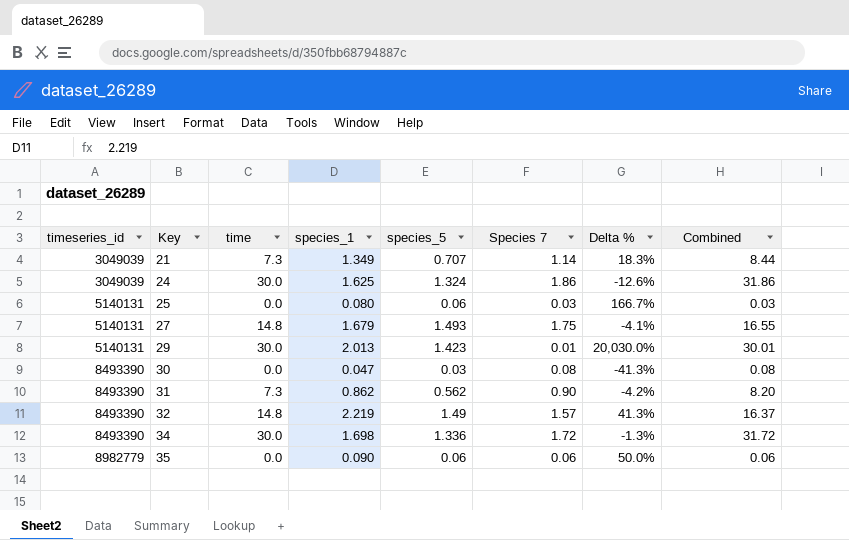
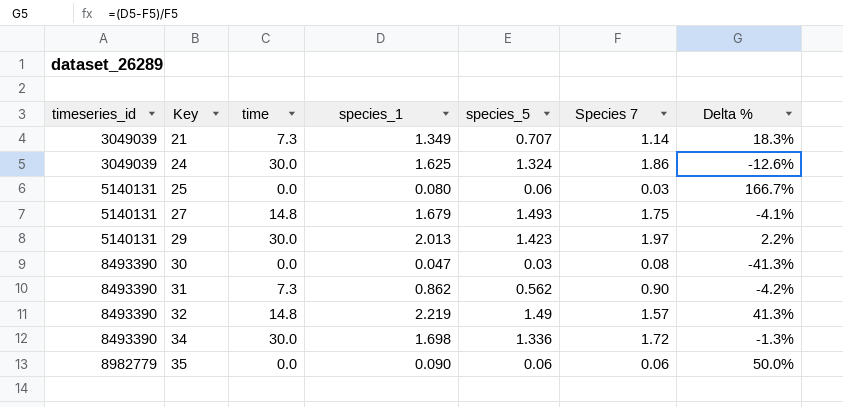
column Combined | formula: [time] + [Species 7] -> none
29 | Species 7: 0.01 -> 1.97
29 | Delta %: 20,030.0% -> 2.2%

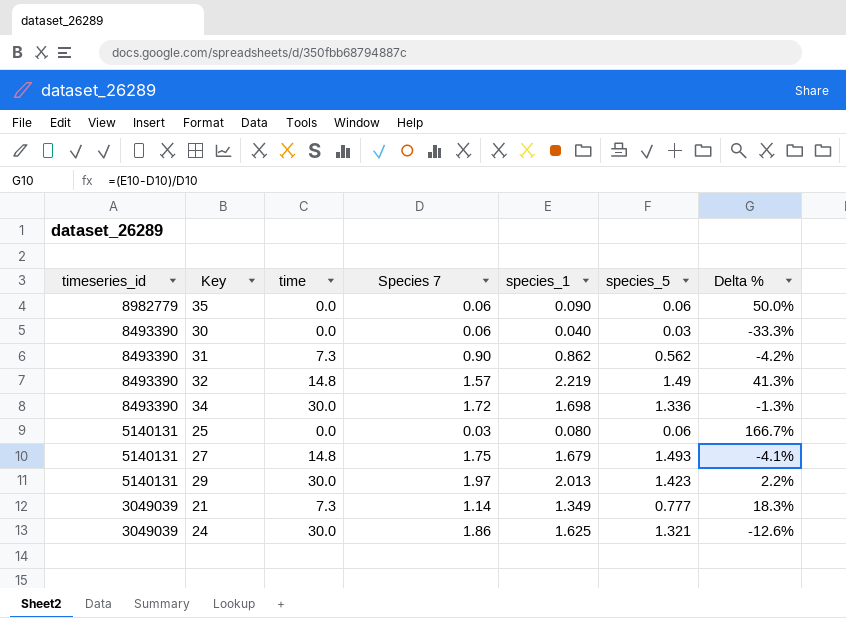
row order: timeseries_id ascending -> timeseries_id descending
column Species 7 | position: 6 -> 4
30 | Species 7: 0.08 -> 0.06
30 | species_1: 0.047 -> 0.040
30 | Delta %: -41.3% -> -33.3%
21 | species_5: 0.707 -> 0.777
24 | species_5: 1.324 -> 1.321

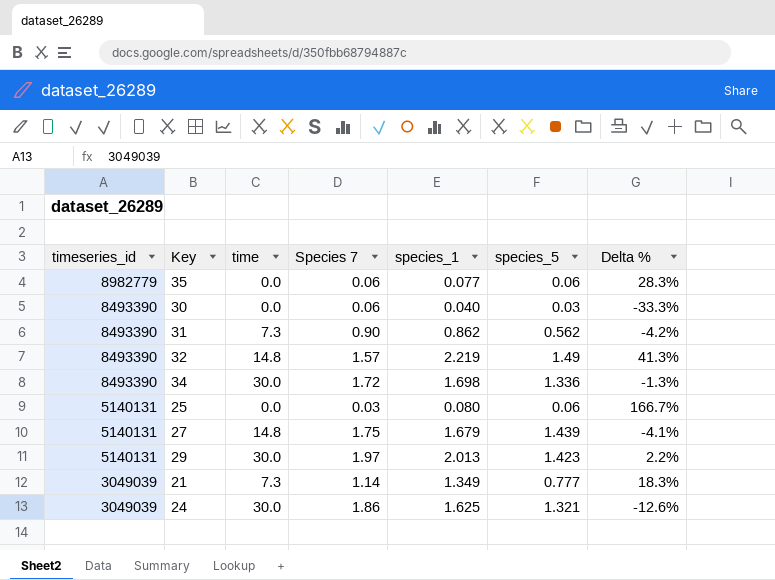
35 | species_1: 0.090 -> 0.077
35 | Delta %: 50.0% -> 28.3%
27 | species_5: 1.493 -> 1.439

